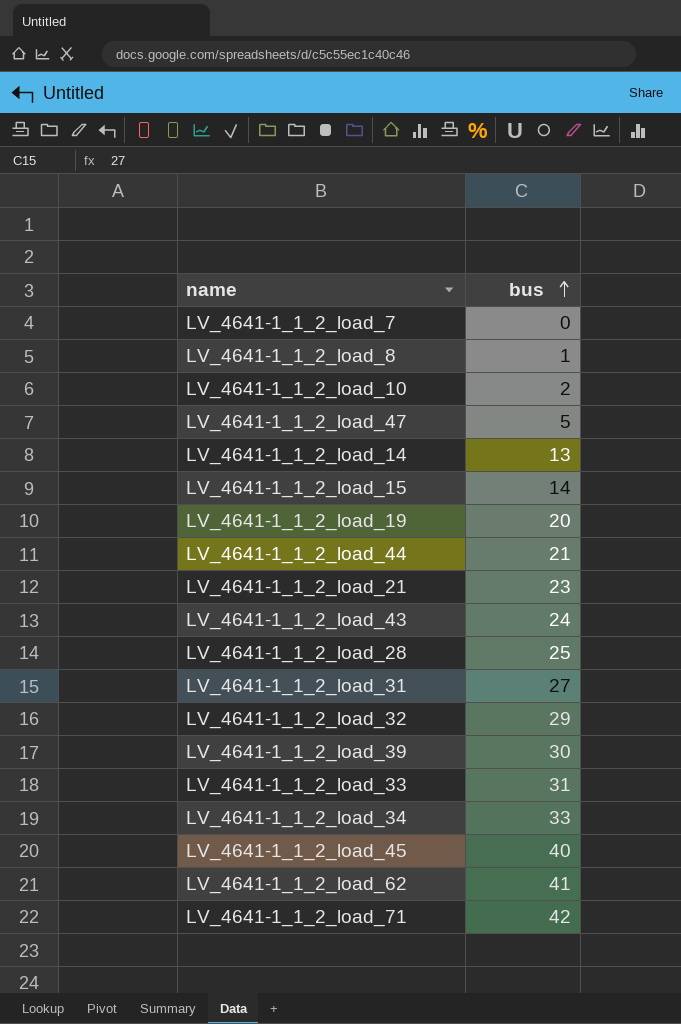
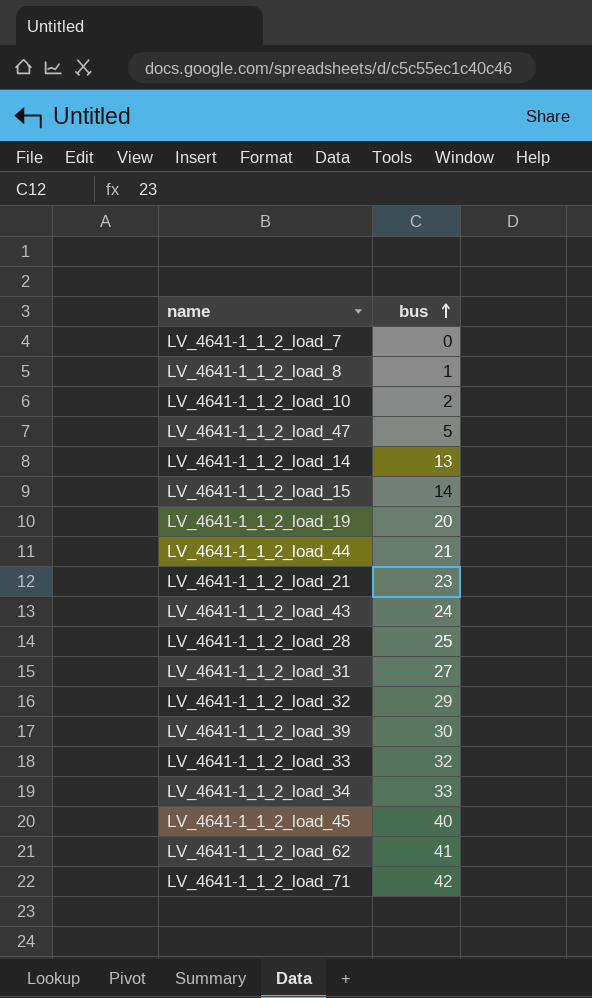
LV_4641-1_1_2_load_33 | bus: 31 -> 32

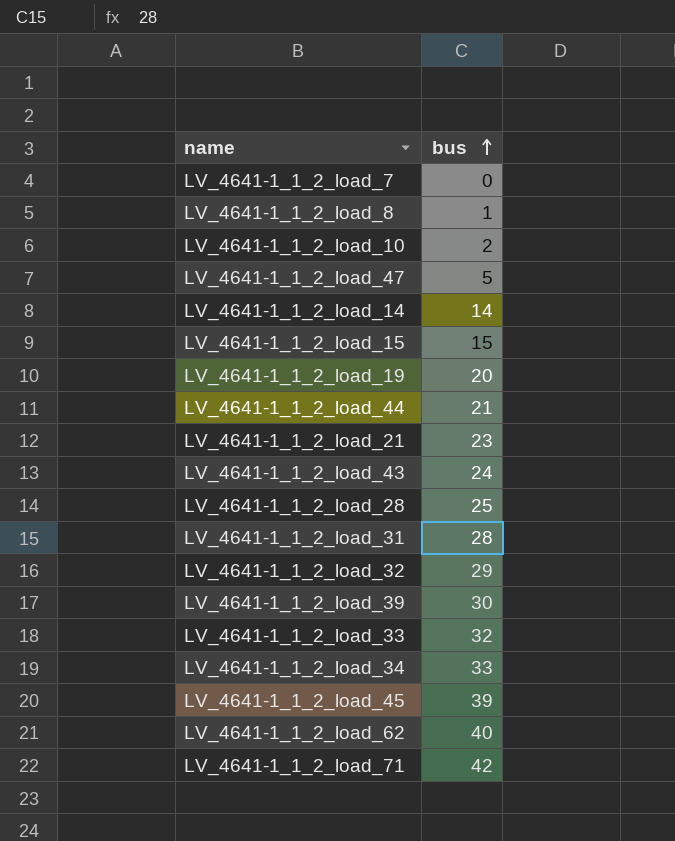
LV_4641-1_1_2_load_14 | bus: 13 -> 14
LV_4641-1_1_2_load_15 | bus: 14 -> 15
LV_4641-1_1_2_load_31 | bus: 27 -> 28
LV_4641-1_1_2_load_45 | bus: 40 -> 39
LV_4641-1_1_2_load_62 | bus: 41 -> 40

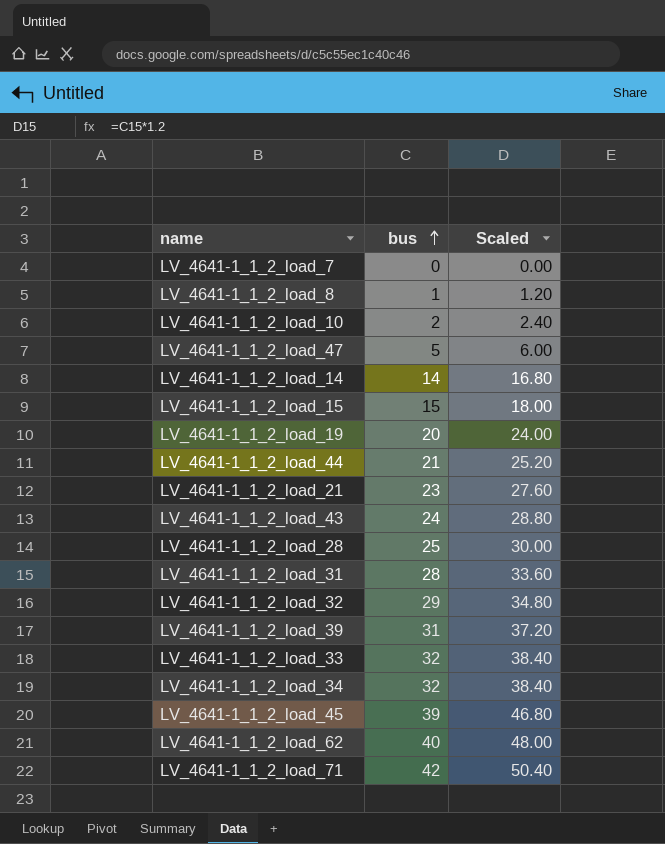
column Scaled | formula: none -> [bus] * 1.2
LV_4641-1_1_2_load_39 | bus: 30 -> 31
LV_4641-1_1_2_load_34 | bus: 33 -> 32

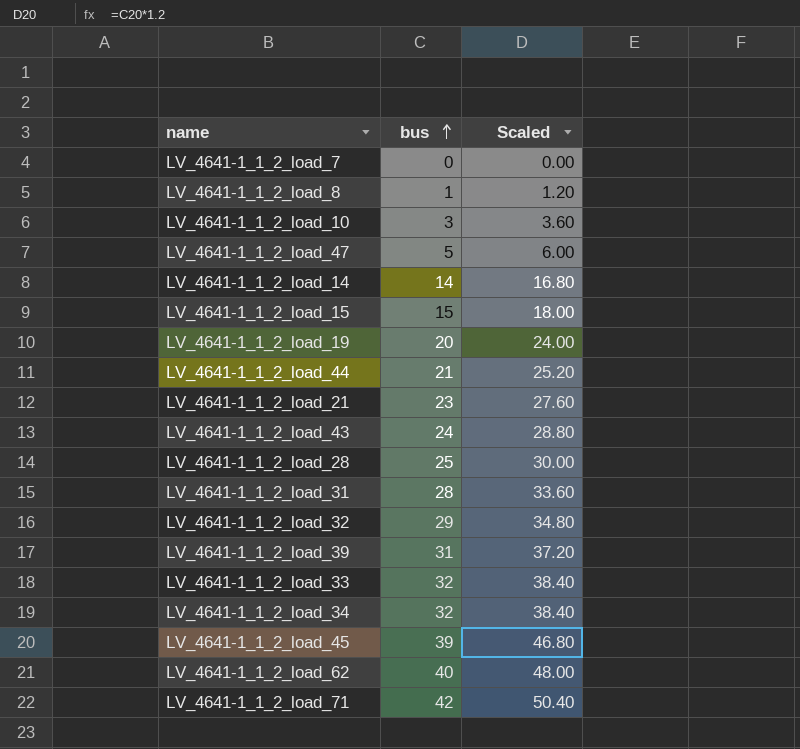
LV_4641-1_1_2_load_10 | bus: 2 -> 3
LV_4641-1_1_2_load_10 | Scaled: 2.40 -> 3.60

